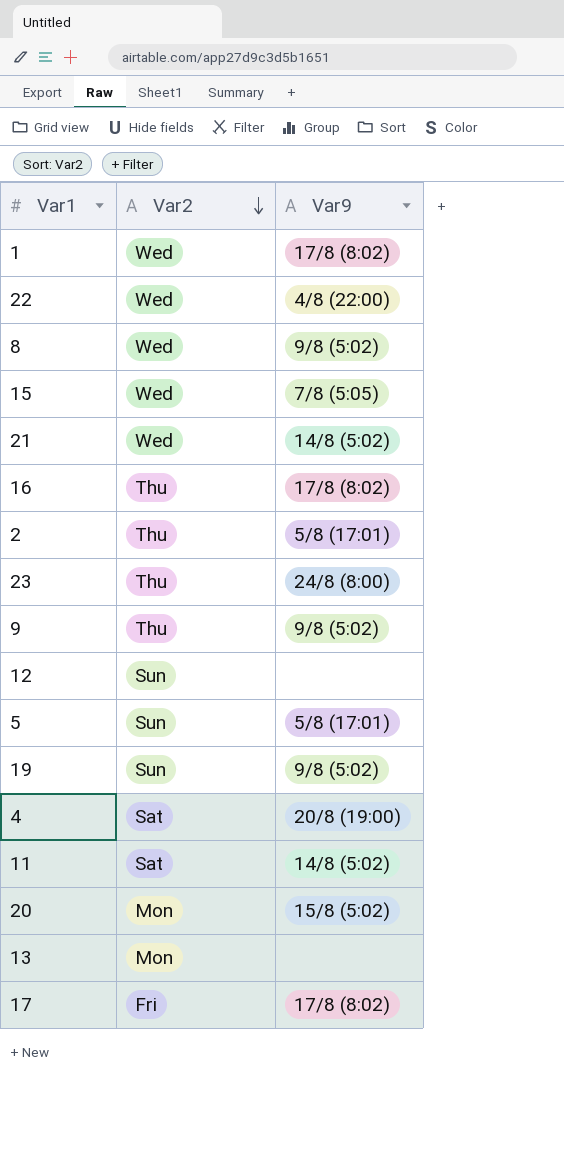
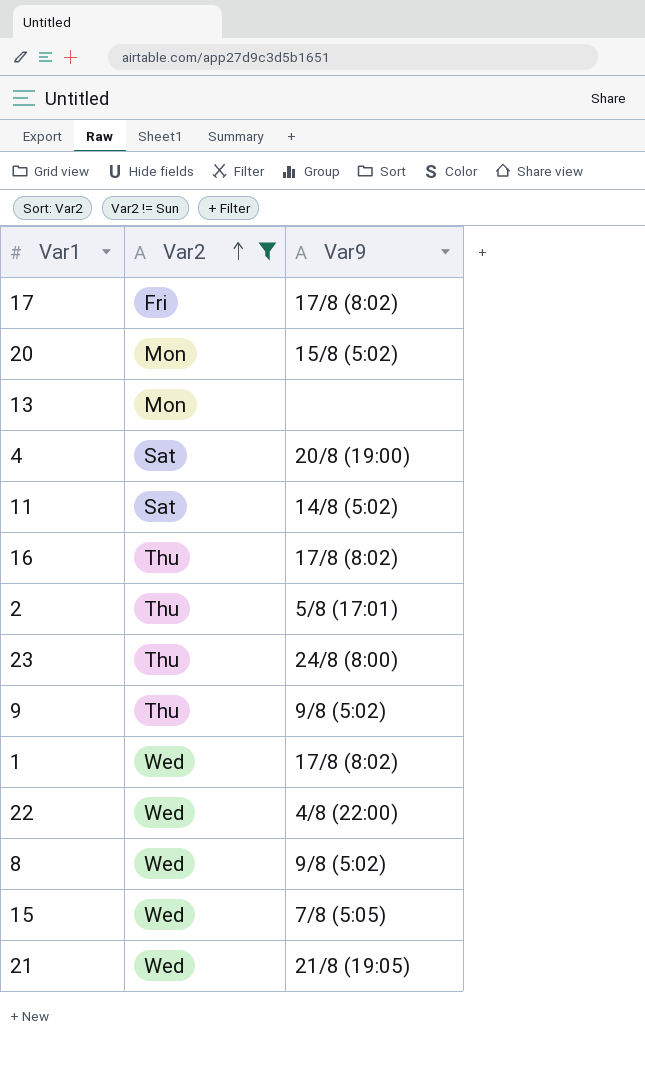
filter: none -> Var2 != Sun
row order: Var2 descending -> Var2 ascending
21 | Var9: 14/8 (5:02) -> 21/8 (19:05)

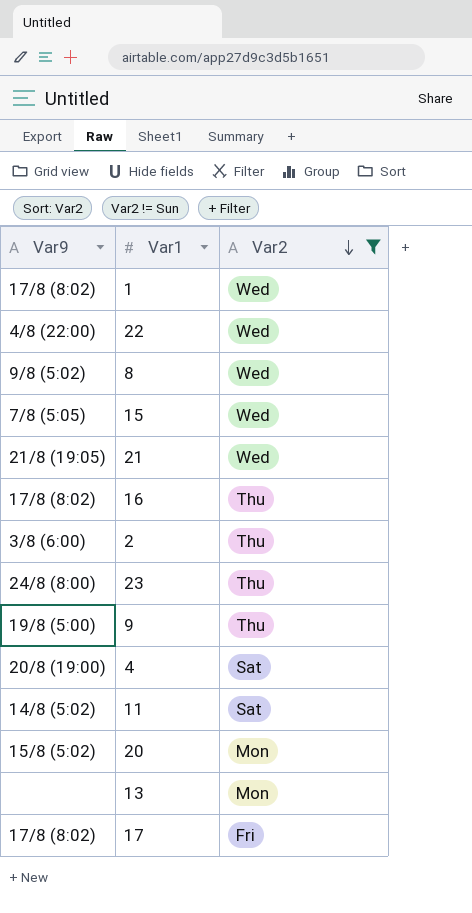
row order: Var2 ascending -> Var2 descending
column Var9 | position: 3 -> 1
2 | Var9: 5/8 (17:01) -> 3/8 (6:00)
9 | Var9: 9/8 (5:02) -> 19/8 (5:00)

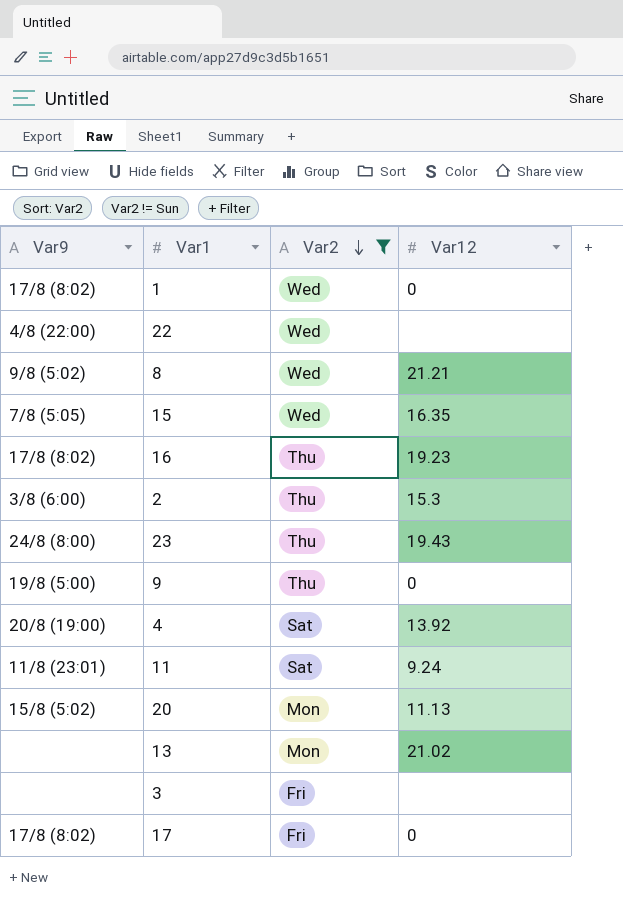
column Var12 | position: none -> 4
row 21: 21/8 (19:05) | Wed -> none
11 | Var9: 14/8 (5:02) -> 11/8 (23:01)
row 3: none -> none | Fri | none

